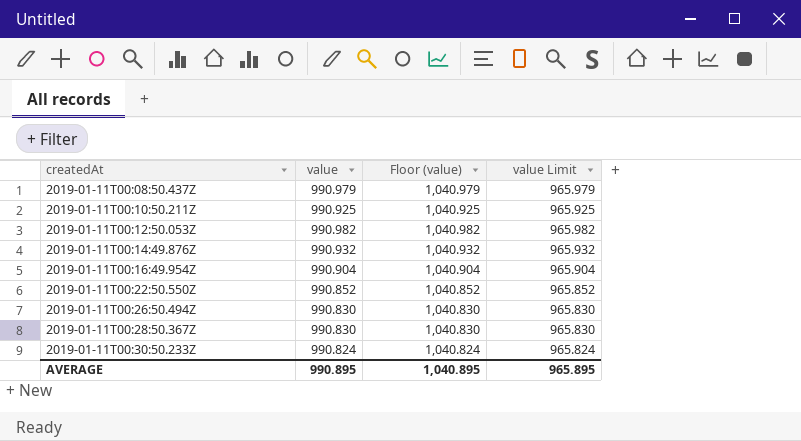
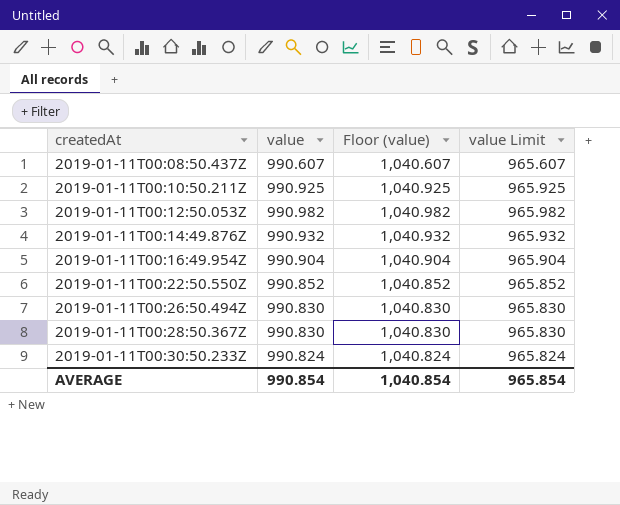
2019-01-11T00:08:50.437Z | value: 990.979 -> 990.607
2019-01-11T00:08:50.437Z | Floor (value): 1,040.979 -> 1,040.607
2019-01-11T00:08:50.437Z | value Limit: 965.979 -> 965.607
AVERAGE | value: 990.895 -> 990.854
AVERAGE | Floor (value): 1,040.895 -> 1,040.854
AVERAGE | value Limit: 965.895 -> 965.854

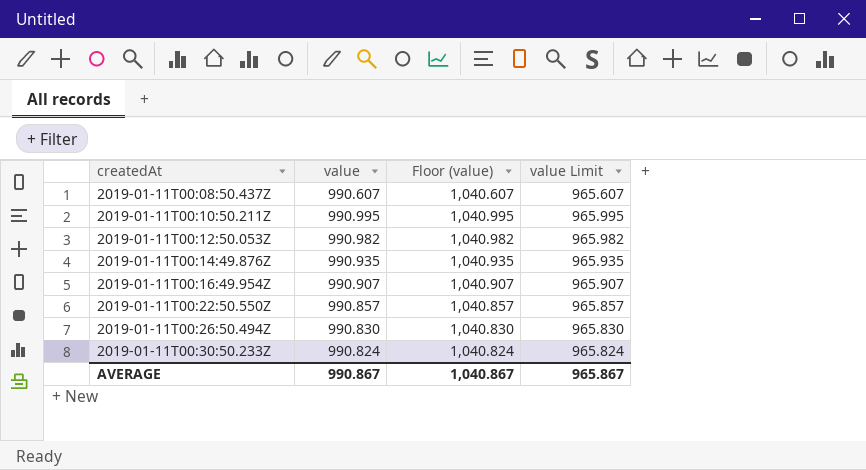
row 2019-01-11T00:28:50.367Z: 990.830 | 1,040.830 | 965.830 -> none
2019-01-11T00:10:50.211Z | value: 990.925 -> 990.995
2019-01-11T00:10:50.211Z | Floor (value): 1,040.925 -> 1,040.995
2019-01-11T00:10:50.211Z | value Limit: 965.925 -> 965.995
2019-01-11T00:14:49.876Z | value: 990.932 -> 990.935
2019-01-11T00:14:49.876Z | Floor (value): 1,040.932 -> 1,040.935
2019-01-11T00:14:49.876Z | value Limit: 965.932 -> 965.935
2019-01-11T00:16:49.954Z | value: 990.904 -> 990.907
2019-01-11T00:16:49.954Z | Floor (value): 1,040.904 -> 1,040.907
2019-01-11T00:16:49.954Z | value Limit: 965.904 -> 965.907
2019-01-11T00:22:50.550Z | value: 990.852 -> 990.857
2019-01-11T00:22:50.550Z | Floor (value): 1,040.852 -> 1,040.857
2019-01-11T00:22:50.550Z | value Limit: 965.852 -> 965.857
AVERAGE | value: 990.854 -> 990.867
AVERAGE | Floor (value): 1,040.854 -> 1,040.867
AVERAGE | value Limit: 965.854 -> 965.867

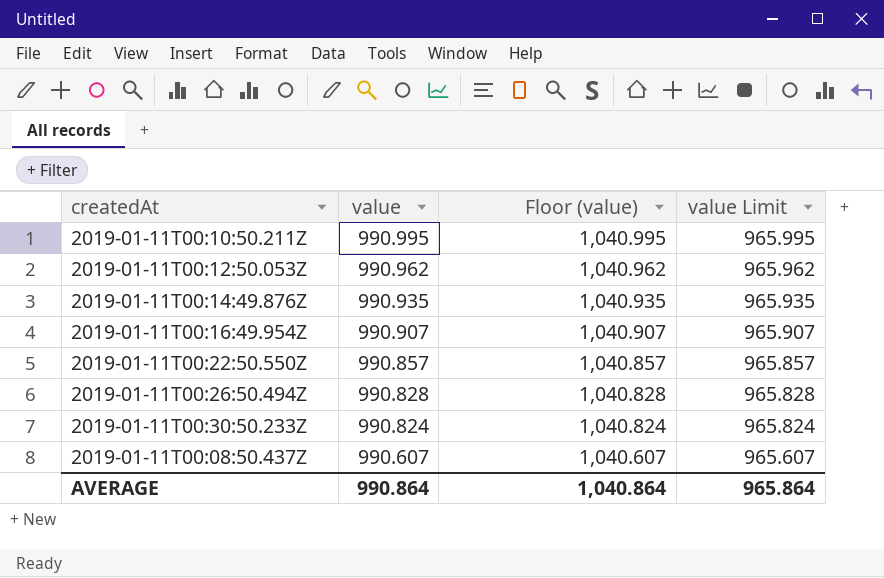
row order: createdAt ascending -> value descending
2019-01-11T00:12:50.053Z | value: 990.982 -> 990.962
2019-01-11T00:12:50.053Z | Floor (value): 1,040.982 -> 1,040.962
2019-01-11T00:12:50.053Z | value Limit: 965.982 -> 965.962
2019-01-11T00:26:50.494Z | value: 990.830 -> 990.828
2019-01-11T00:26:50.494Z | Floor (value): 1,040.830 -> 1,040.828
2019-01-11T00:26:50.494Z | value Limit: 965.830 -> 965.828
AVERAGE | value: 990.867 -> 990.864
AVERAGE | Floor (value): 1,040.867 -> 1,040.864
AVERAGE | value Limit: 965.867 -> 965.864

